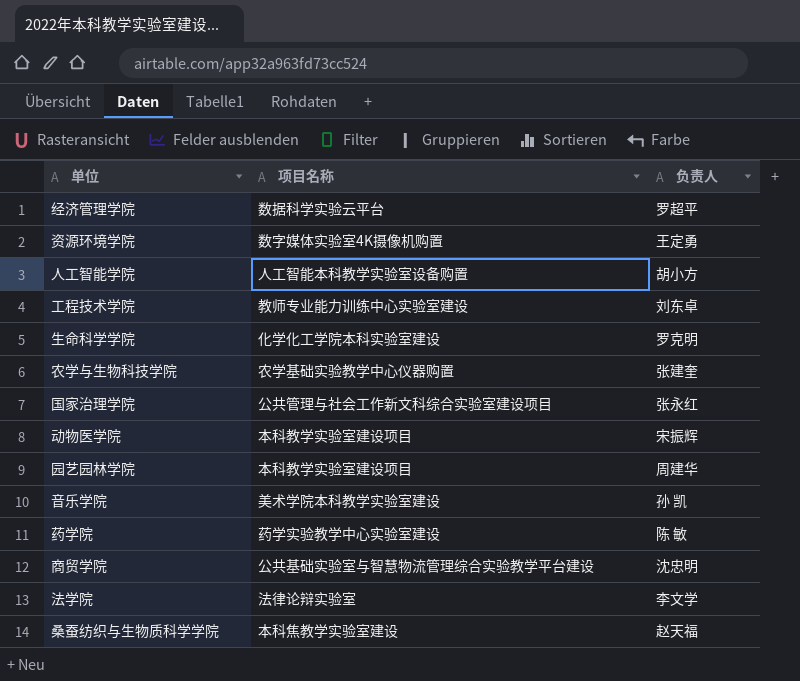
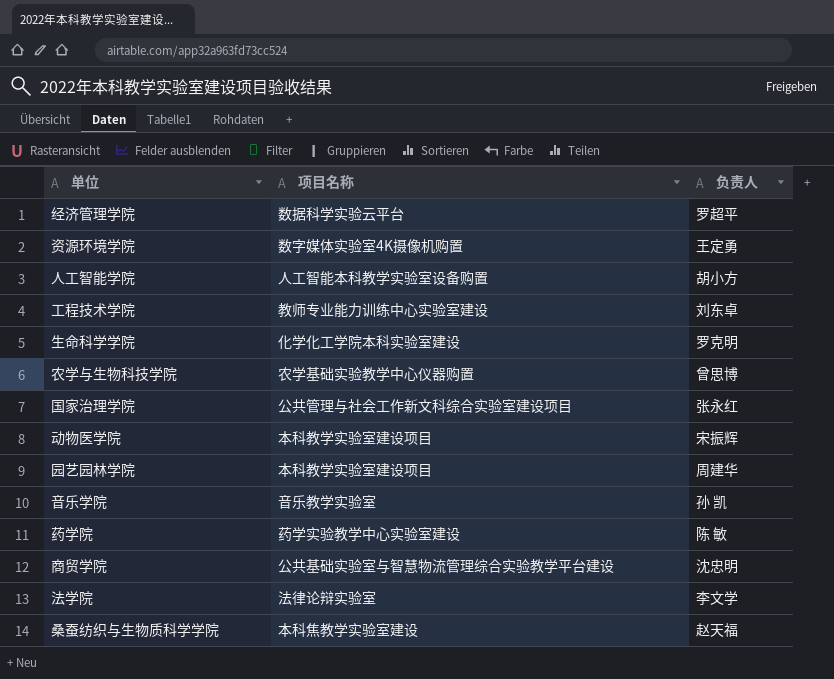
农学与生物科技学院 | 负责人: 张建奎 -> 曾思博
音乐学院 | 项目名称: 美术学院本科教学实验室建设 -> 音乐教学实验室

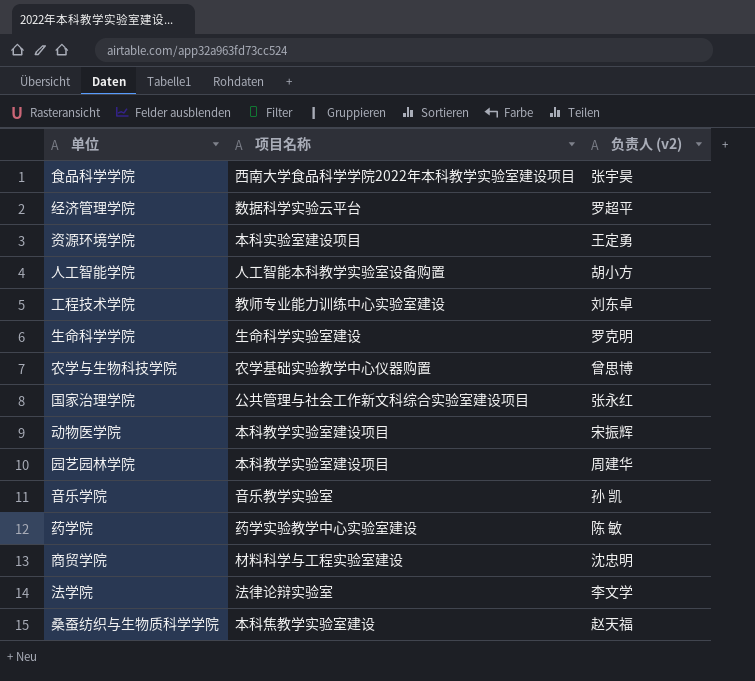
column name: 负责人 -> 负责人 (v2)
row 食品科学学院: none -> 西南大学食品科学学院2022年本科教学实验室建设项目 | 张宇昊
资源环境学院 | 项目名称: 数字媒体实验室4K摄像机购置 -> 本科实验室建设项目
生命科学学院 | 项目名称: 化学化工学院本科实验室建设 -> 生命科学实验室建设
商贸学院 | 项目名称: 公共基础实验室与智慧物流管理综合实验教学平台建设 -> 材料科学与工程实验室建设

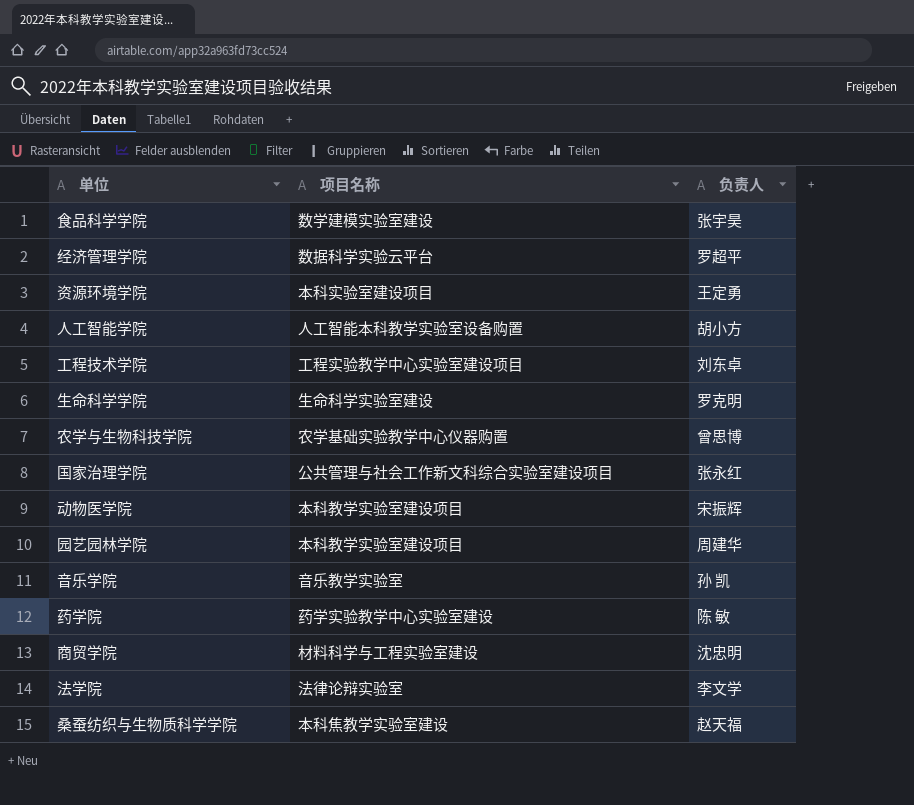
column name: 负责人 (v2) -> 负责人
食品科学学院 | 项目名称: 西南大学食品科学学院2022年本科教学实验室建设项目 -> 数学建模实验室建设
工程技术学院 | 项目名称: 教师专业能力训练中心实验室建设 -> 工程实验教学中心实验室建设项目

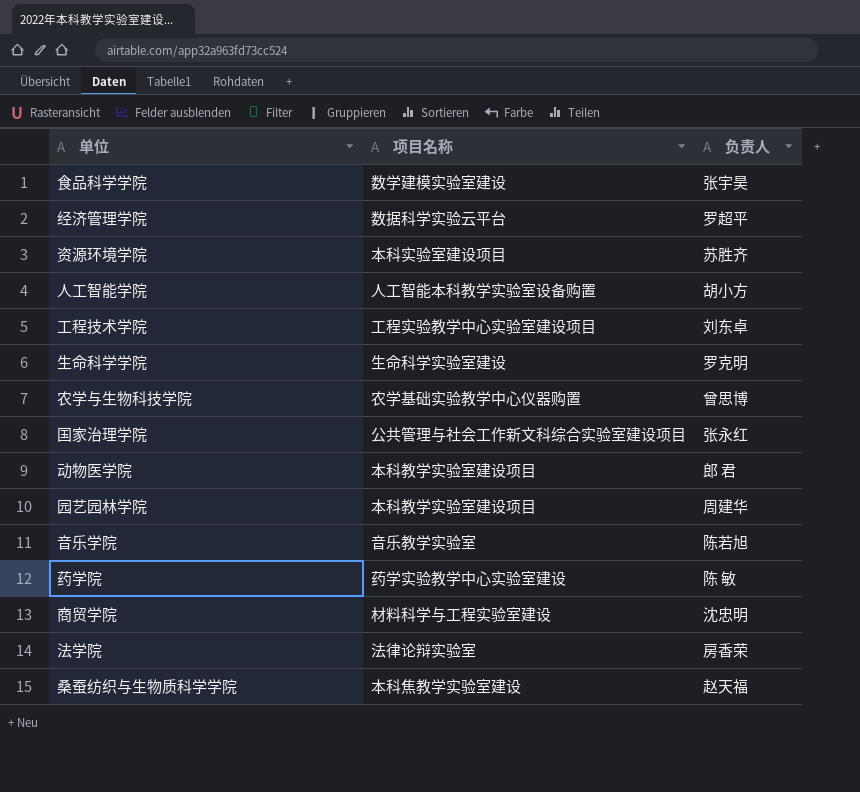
资源环境学院 | 负责人: 王定勇 -> 苏胜齐
动物医学院 | 负责人: 宋振辉 -> 郎 君
音乐学院 | 负责人: 孙 凯 -> 陈若旭
法学院 | 负责人: 李文学 -> 房香荣

